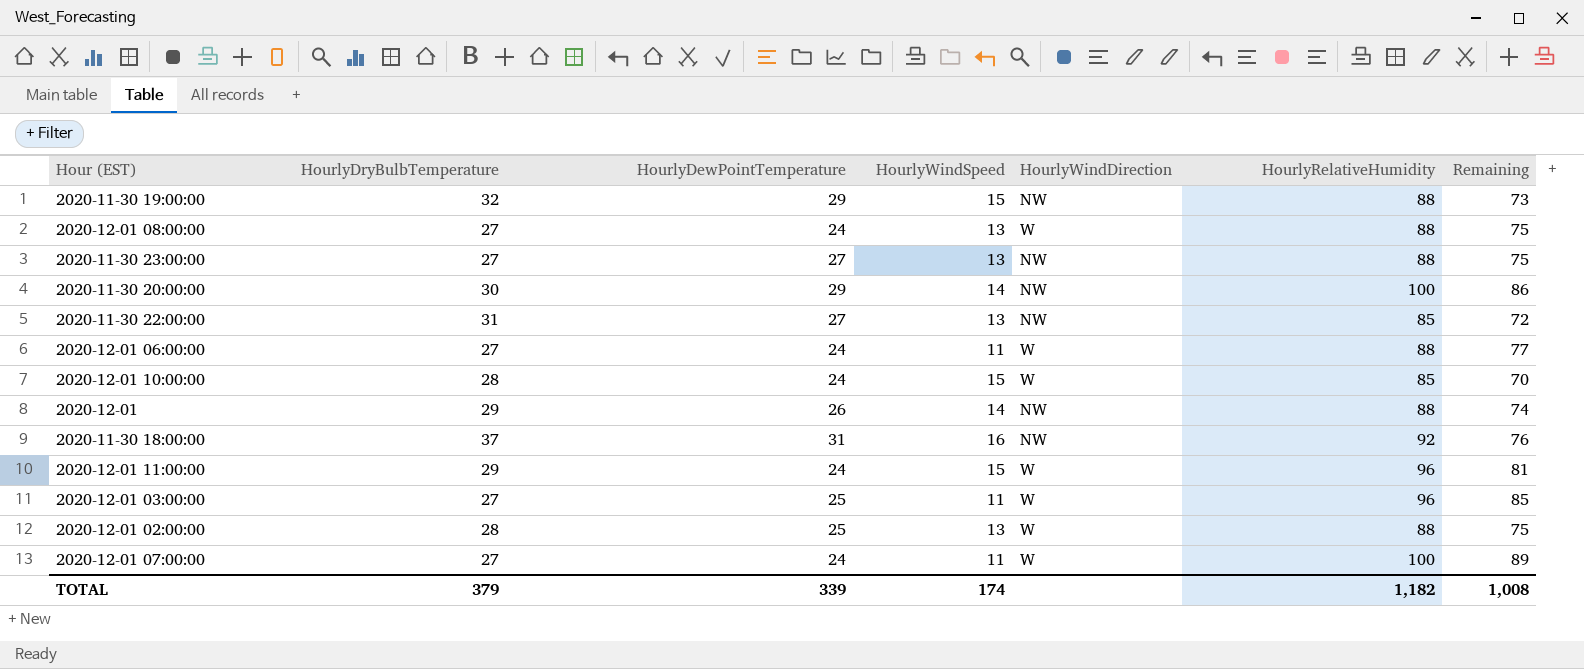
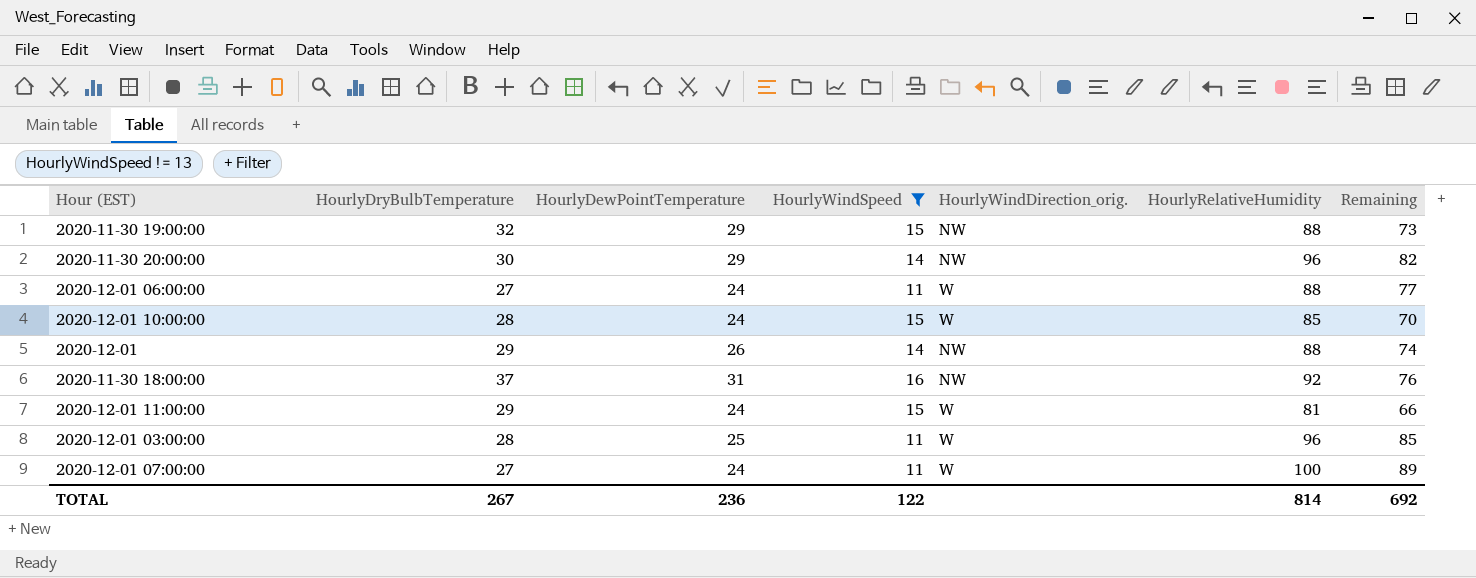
filter: none -> HourlyWindSpeed != 13
column name: HourlyWindDirection -> HourlyWindDirection_orig.
2020-11-30 20:00:00 | HourlyRelativeHumidity: 100 -> 96
2020-11-30 20:00:00 | Remaining: 86 -> 82
2020-12-01 11:00:00 | HourlyRelativeHumidity: 96 -> 81
2020-12-01 11:00:00 | Remaining: 81 -> 66
2020-12-01 03:00:00 | HourlyDryBulbTemperature: 27 -> 28
TOTAL | HourlyDryBulbTemperature: 379 -> 267
TOTAL | HourlyDewPointTemperature: 339 -> 236
TOTAL | HourlyWindSpeed: 174 -> 122
TOTAL | HourlyRelativeHumidity: 1,182 -> 814
TOTAL | Remaining: 1,008 -> 692

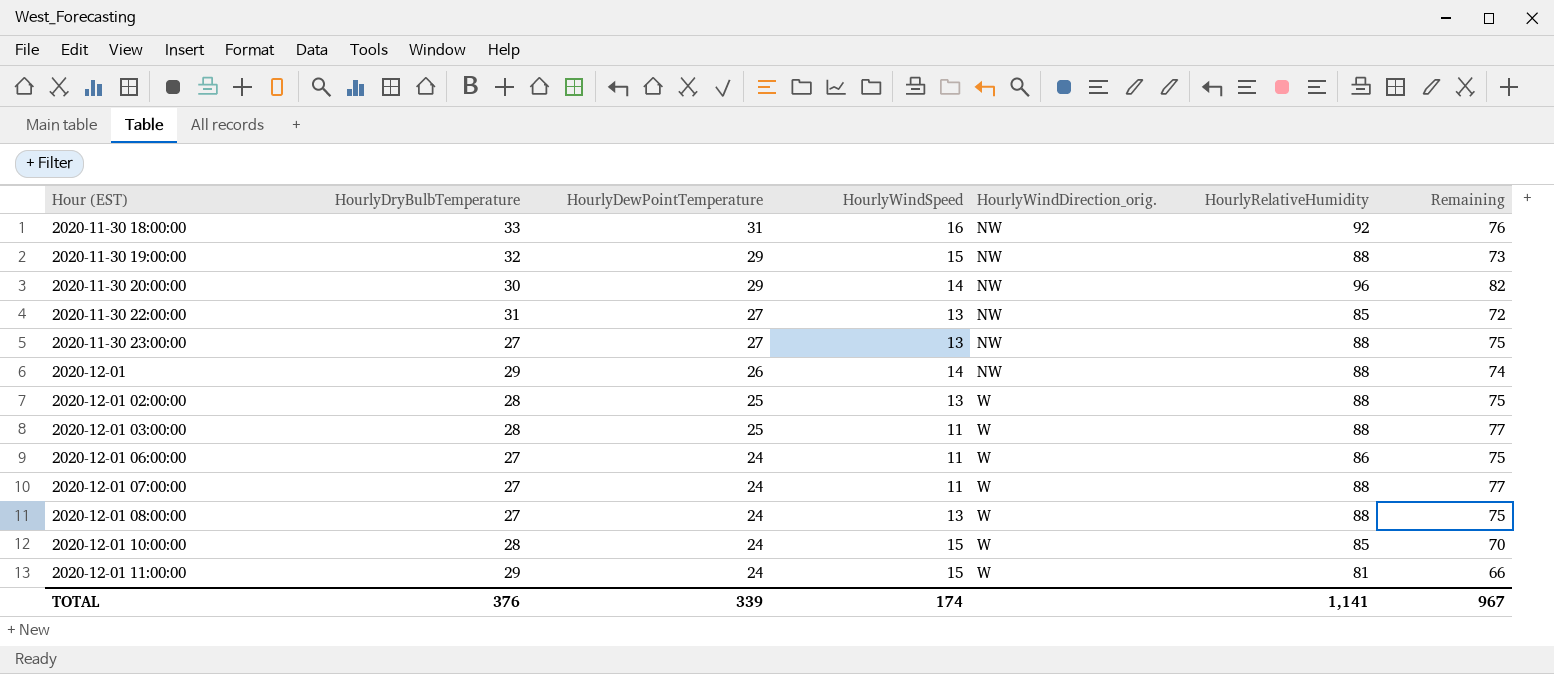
filter: HourlyWindSpeed != 13 -> none
row order: none -> Hour (EST) ascending
2020-11-30 18:00:00 | HourlyDryBulbTemperature: 37 -> 33
2020-12-01 03:00:00 | HourlyRelativeHumidity: 96 -> 88
2020-12-01 03:00:00 | Remaining: 85 -> 77
2020-12-01 06:00:00 | HourlyRelativeHumidity: 88 -> 86
2020-12-01 06:00:00 | Remaining: 77 -> 75
2020-12-01 07:00:00 | HourlyRelativeHumidity: 100 -> 88
2020-12-01 07:00:00 | Remaining: 89 -> 77
TOTAL | HourlyDryBulbTemperature: 267 -> 376
TOTAL | HourlyDewPointTemperature: 236 -> 339
TOTAL | HourlyWindSpeed: 122 -> 174
TOTAL | HourlyRelativeHumidity: 814 -> 1,141
TOTAL | Remaining: 692 -> 967

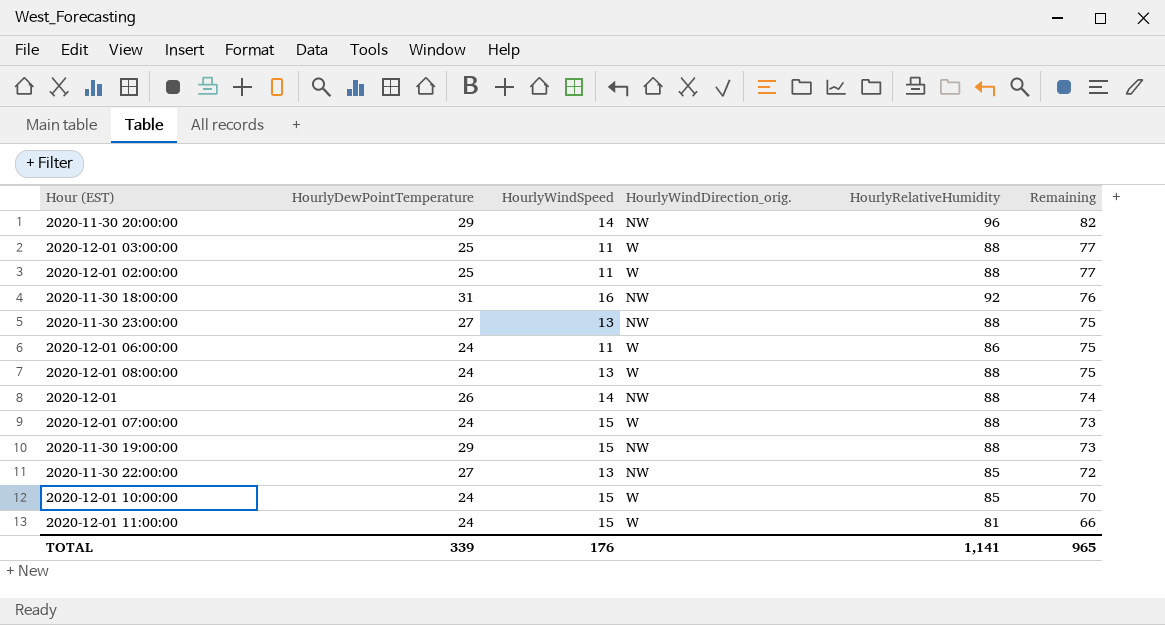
row order: Hour (EST) ascending -> Remaining descending
column HourlyDryBulbTemperature | position: 2 -> none
2020-12-01 02:00:00 | HourlyWindSpeed: 13 -> 11
2020-12-01 02:00:00 | Remaining: 75 -> 77
2020-12-01 07:00:00 | HourlyWindSpeed: 11 -> 15
2020-12-01 07:00:00 | Remaining: 77 -> 73
TOTAL | HourlyWindSpeed: 174 -> 176
TOTAL | Remaining: 967 -> 965

